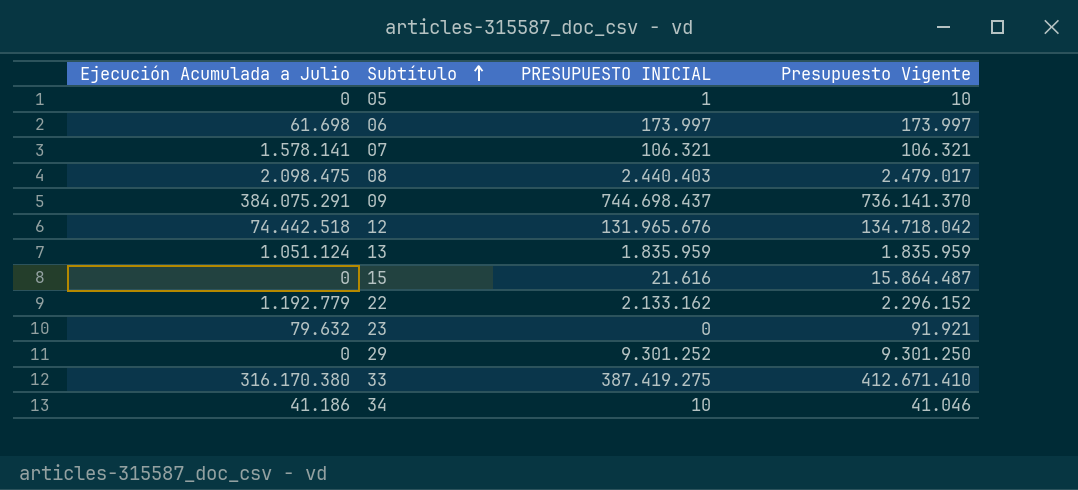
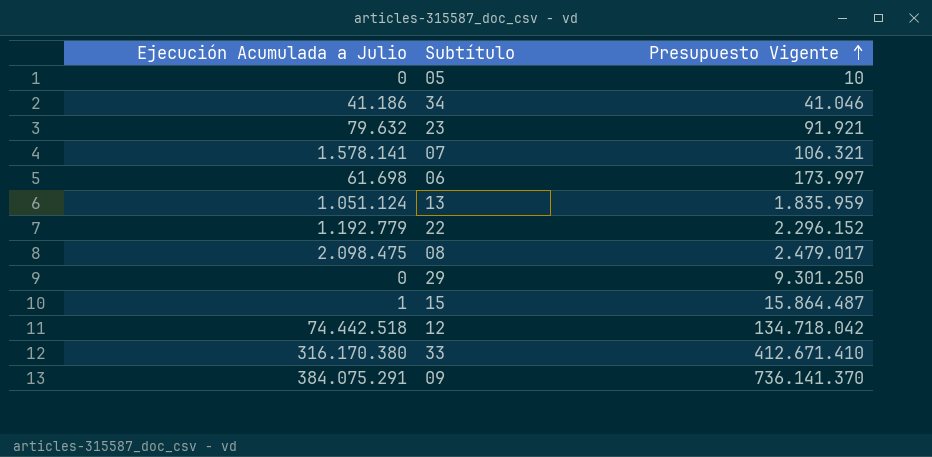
row order: Subtítulo ascending -> Presupuesto Vigente ascending
column PRESUPUESTO INICIAL | position: 3 -> none
15 | Ejecución Acumulada a Julio: 0 -> 1

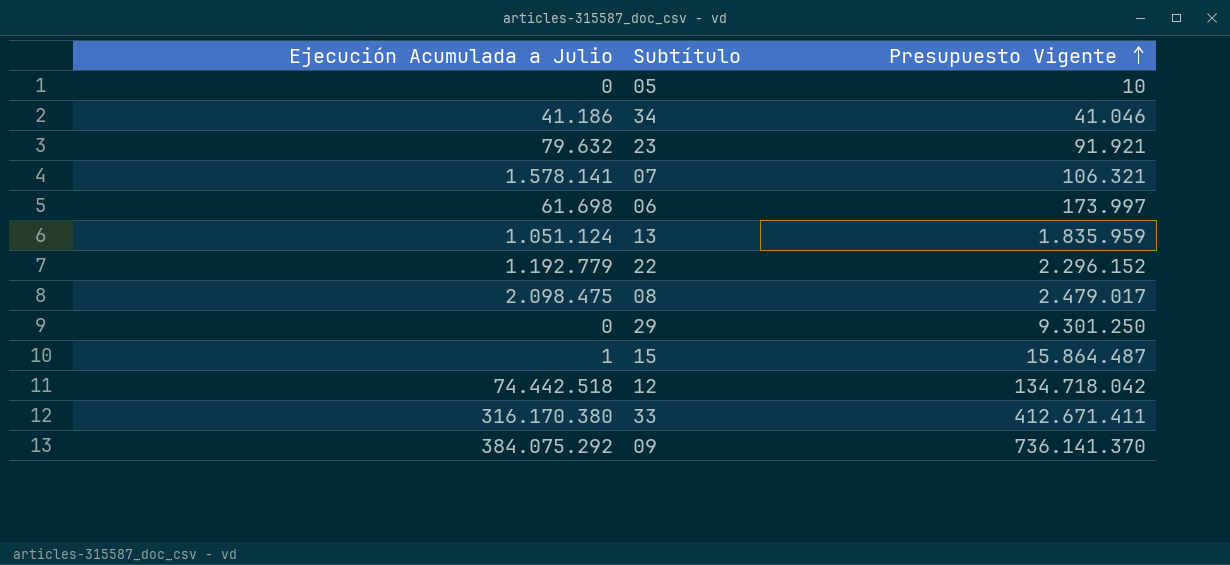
33 | Presupuesto Vigente: 412.671.410 -> 412.671.411
09 | Ejecución Acumulada a Julio: 384.075.291 -> 384.075.292

